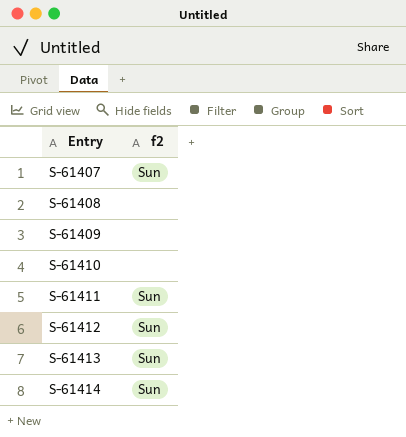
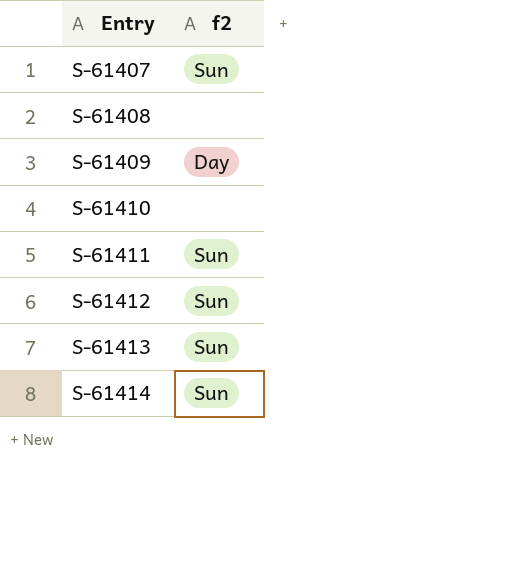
S-61409 | f2: none -> Day

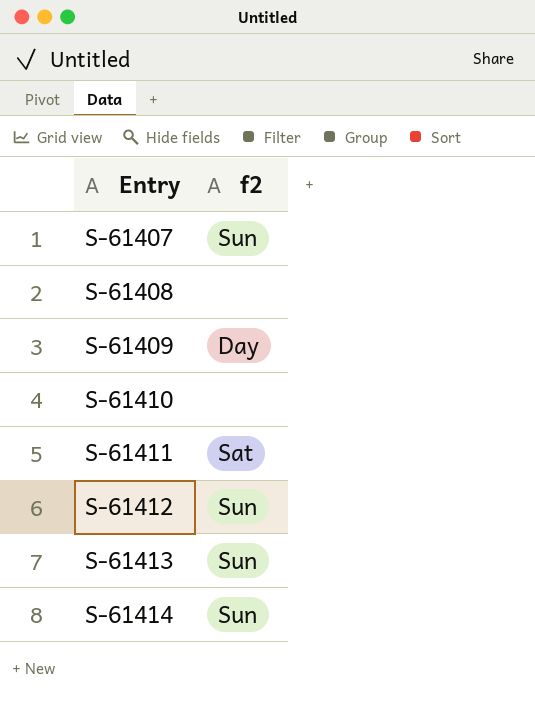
S-61411 | f2: Sun -> Sat

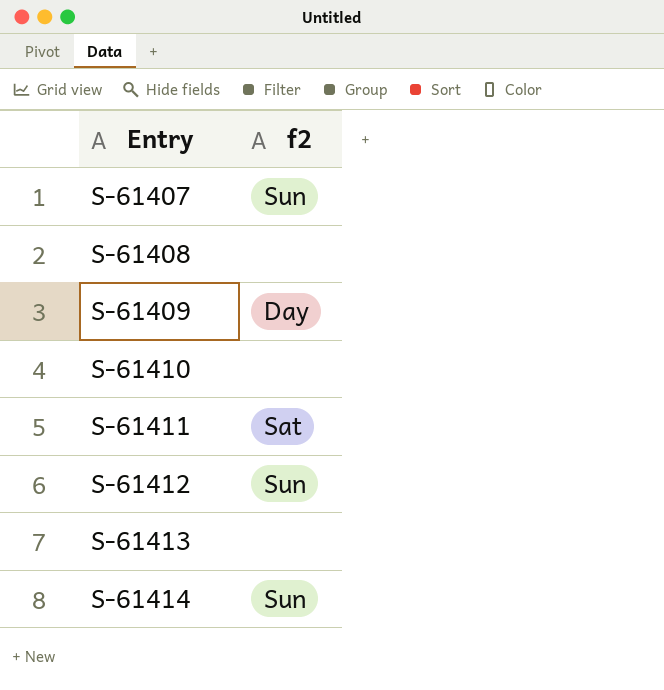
S-61413 | f2: Sun -> none

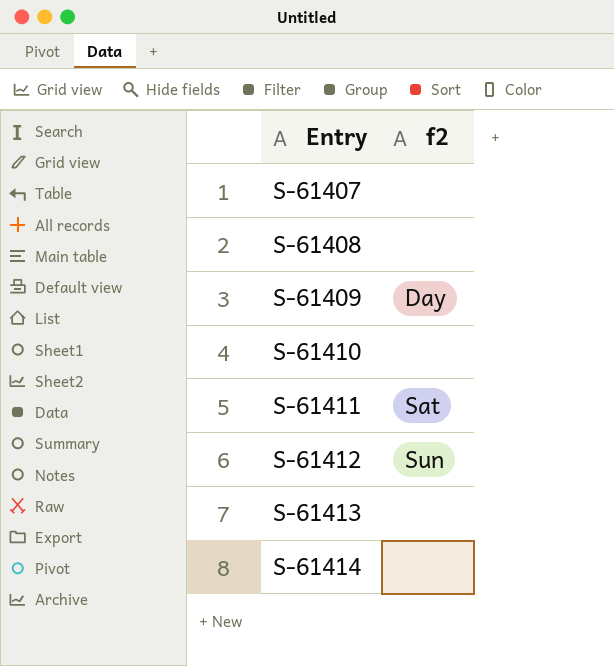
S-61407 | f2: Sun -> none
S-61414 | f2: Sun -> none

